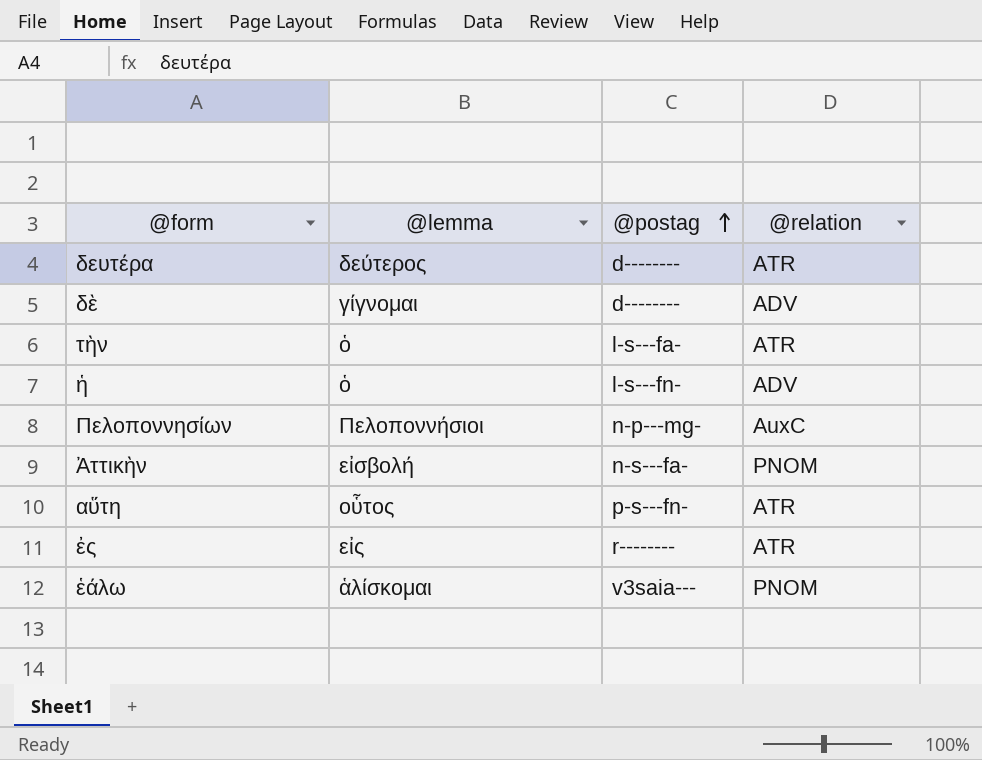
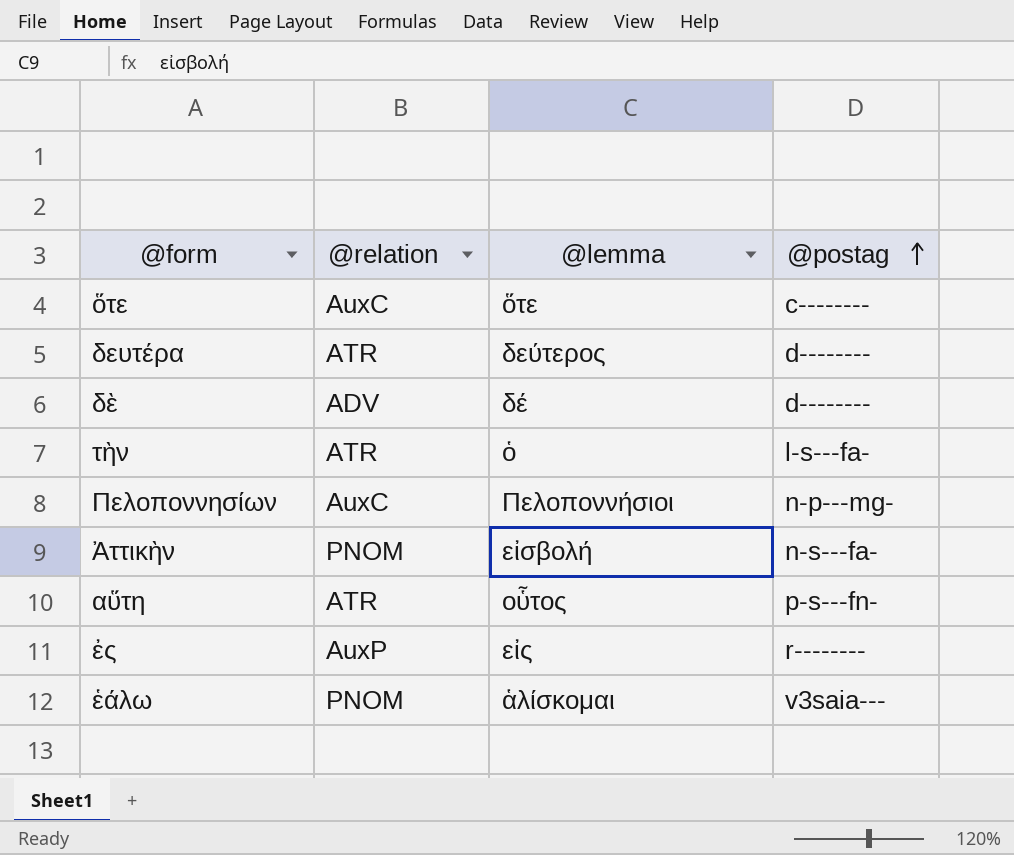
column @relation | position: 4 -> 2
row ἡ: ὁ | l-s---fn- | ADV -> none
row ὅτε: none -> AuxC | ὅτε | c--------
δὲ | @lemma: γίγνομαι -> δέ
ἐς | @relation: ATR -> AuxP

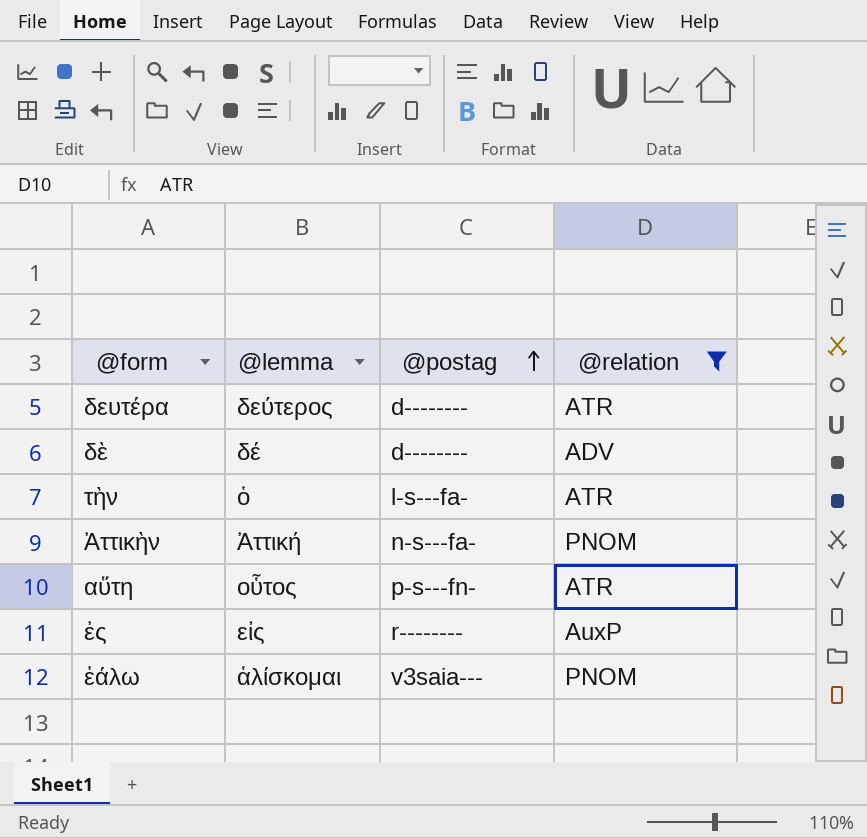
filter: none -> @relation != AuxC
column @relation | position: 2 -> 4
Ἀττικὴν | @lemma: εἰσβολή -> Ἀττική

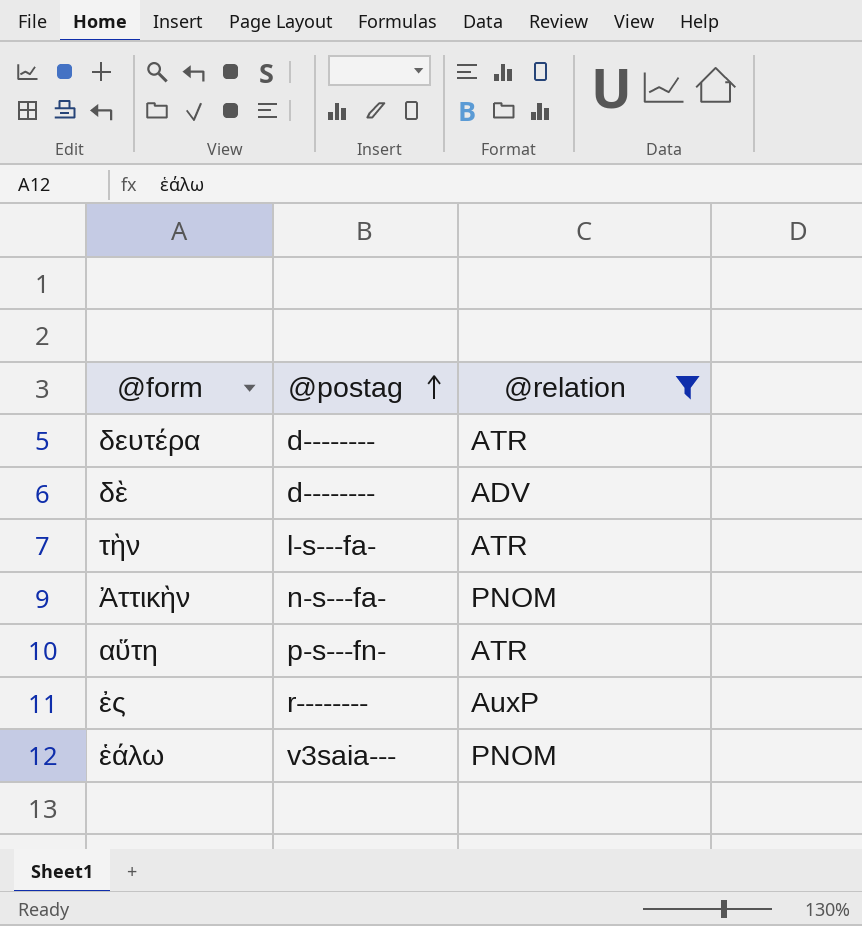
column @lemma | position: 2 -> none

